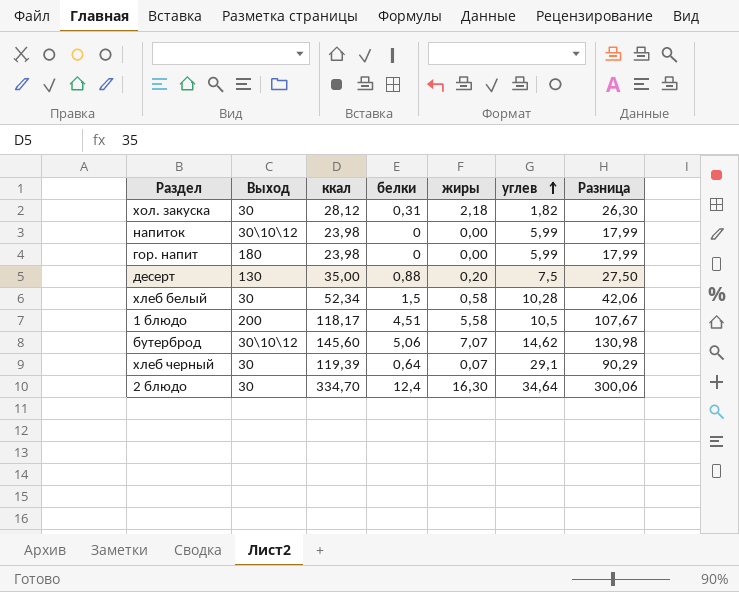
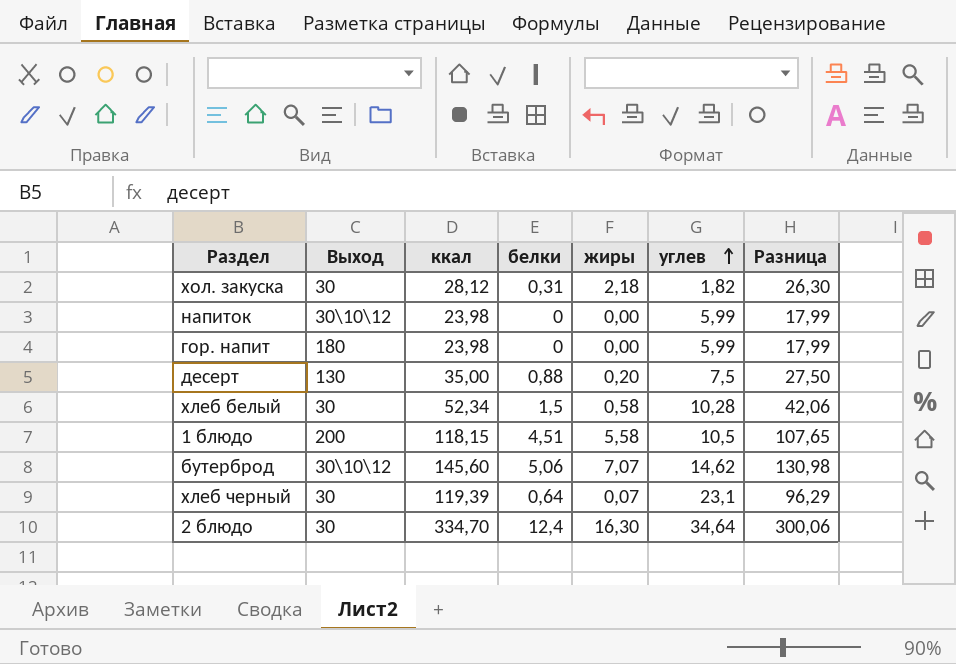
1 блюдо | ккал: 118,17 -> 118,15
1 блюдо | Разница: 107,67 -> 107,65
хлеб черный | углев: 29,1 -> 23,1
хлеб черный | Разница: 90,29 -> 96,29

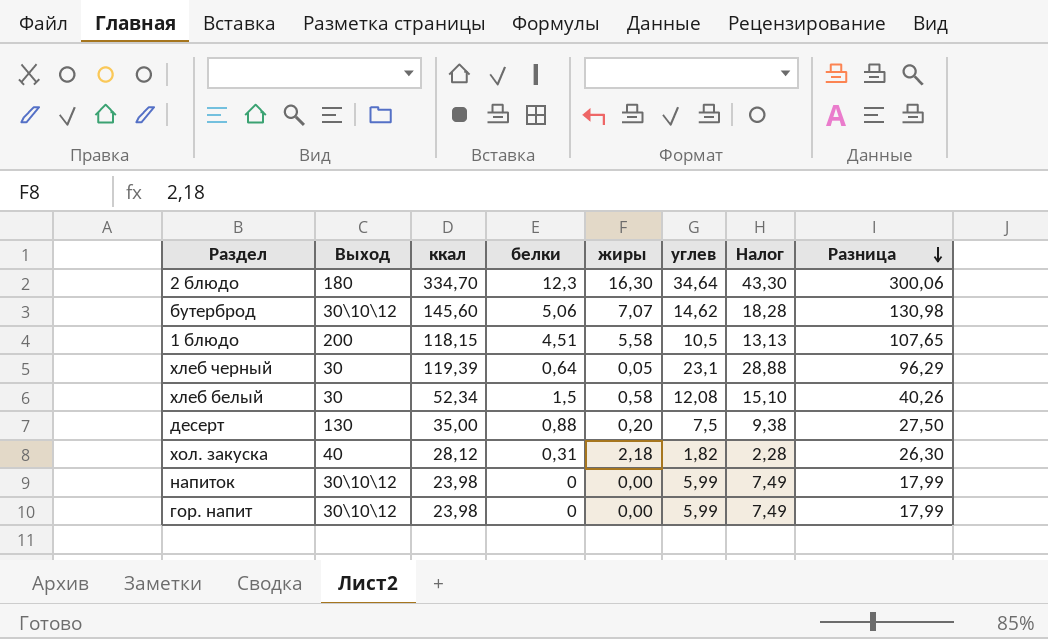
row order: углев ascending -> Разница descending
column Налог | formula: none -> [углев] * 1,25
2 блюдо | Выход: 30 -> 180
2 блюдо | белки: 12,4 -> 12,3
хлеб черный | жиры: 0,07 -> 0,05
хлеб белый | углев: 10,28 -> 12,08
хлеб белый | Разница: 42,06 -> 40,26
хол. закуска | Выход: 30 -> 40
гор. напит | Выход: 180 -> 30\10\12

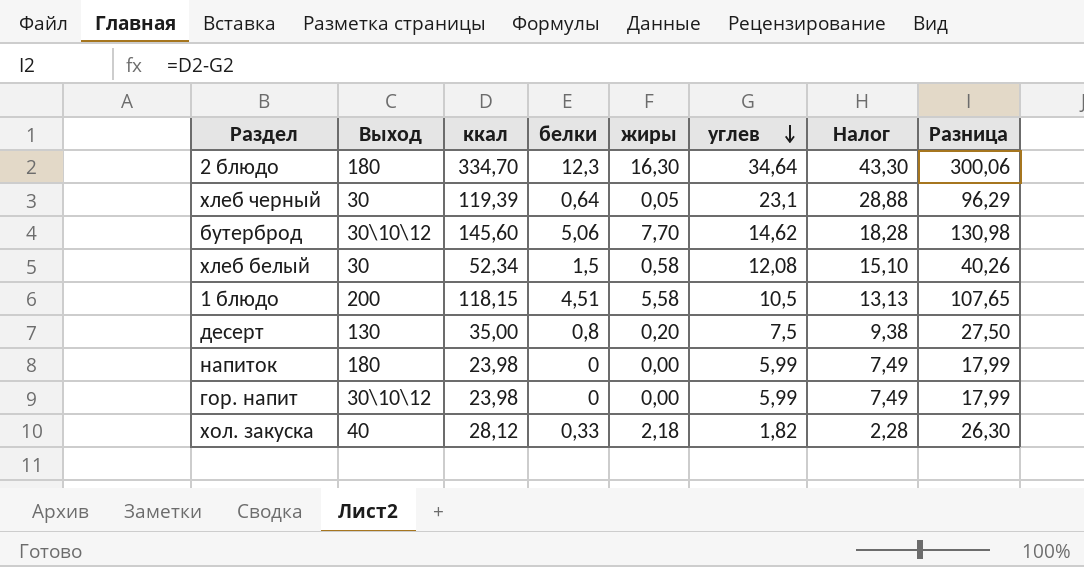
row order: Разница descending -> углев descending
бутерброд | жиры: 7,07 -> 7,70
десерт | белки: 0,88 -> 0,8
напиток | Выход: 30\10\12 -> 180
хол. закуска | белки: 0,31 -> 0,33

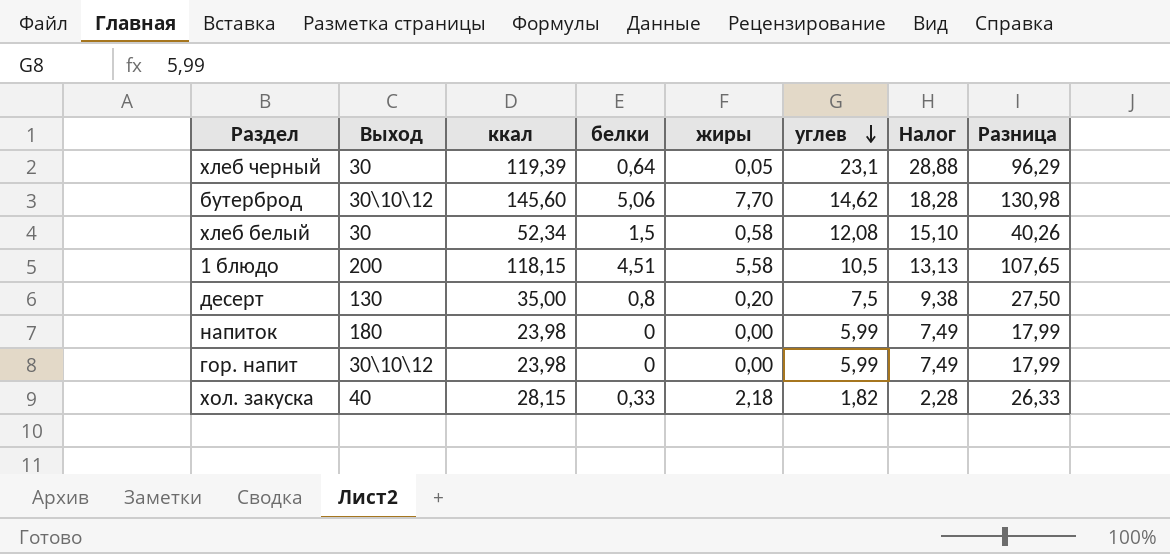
row 2 блюдо: 180 | 334,70 | 12,3 | 16,30 | 34,64 | 43,30 | 300,06 -> none
хол. закуска | ккал: 28,12 -> 28,15
хол. закуска | Разница: 26,30 -> 26,33

